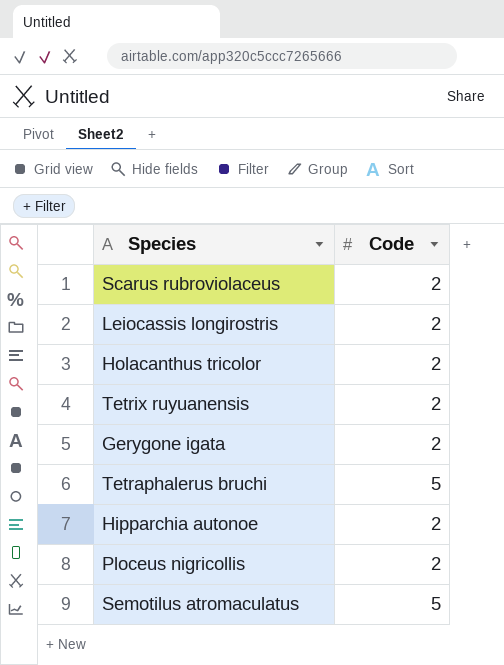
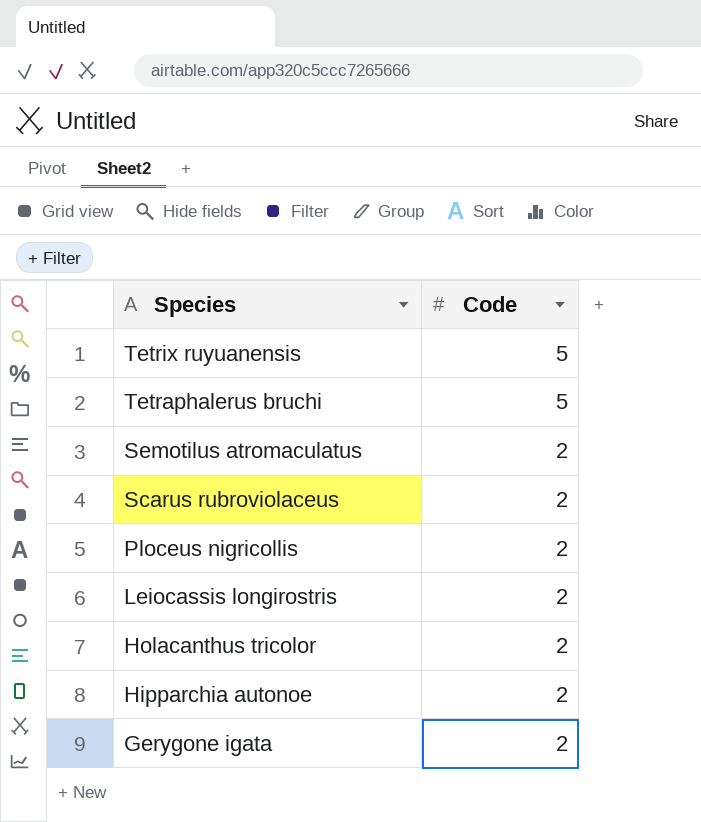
row order: none -> Species descending
Tetrix ruyuanensis | Code: 2 -> 5
Semotilus atromaculatus | Code: 5 -> 2

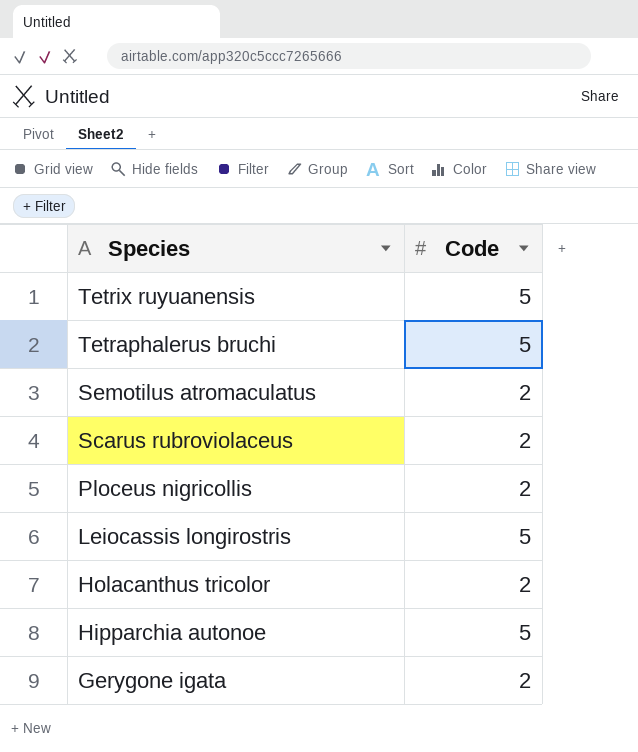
Leiocassis longirostris | Code: 2 -> 5
Hipparchia autonoe | Code: 2 -> 5

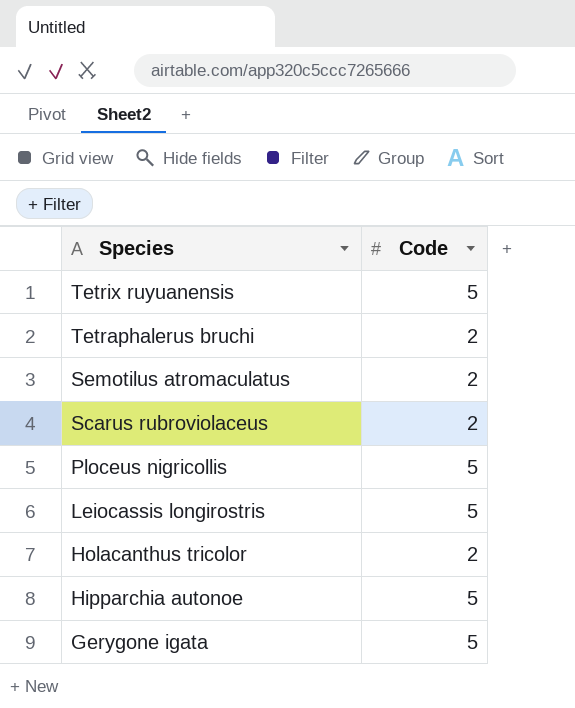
Tetraphalerus bruchi | Code: 5 -> 2
Ploceus nigricollis | Code: 2 -> 5
Gerygone igata | Code: 2 -> 5

